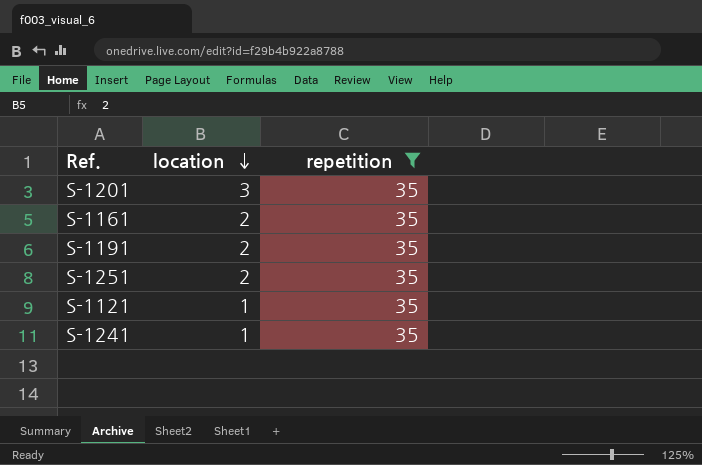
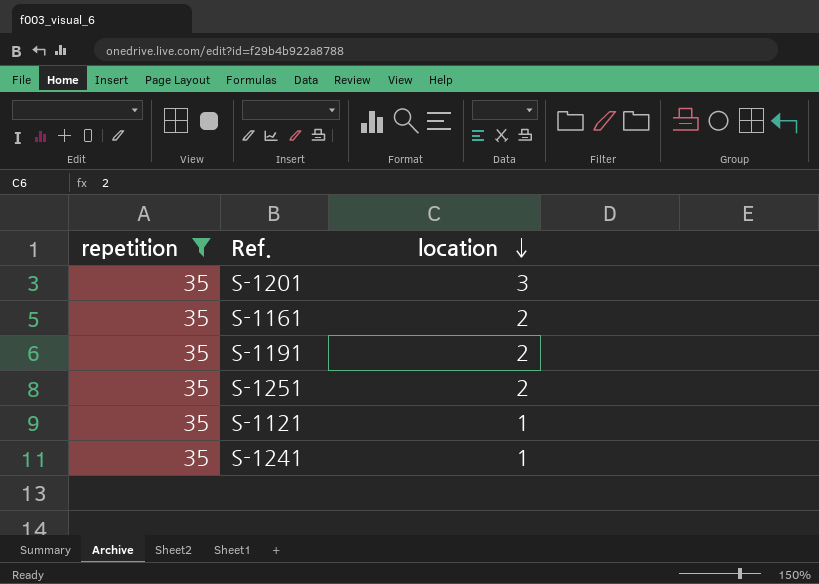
column repetition | position: 3 -> 1

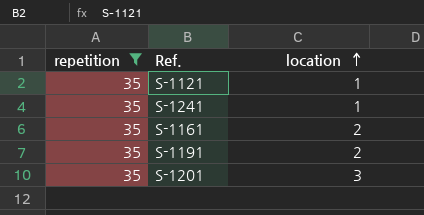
row order: location descending -> location ascending
row S-1251: 35 | 2 -> none

